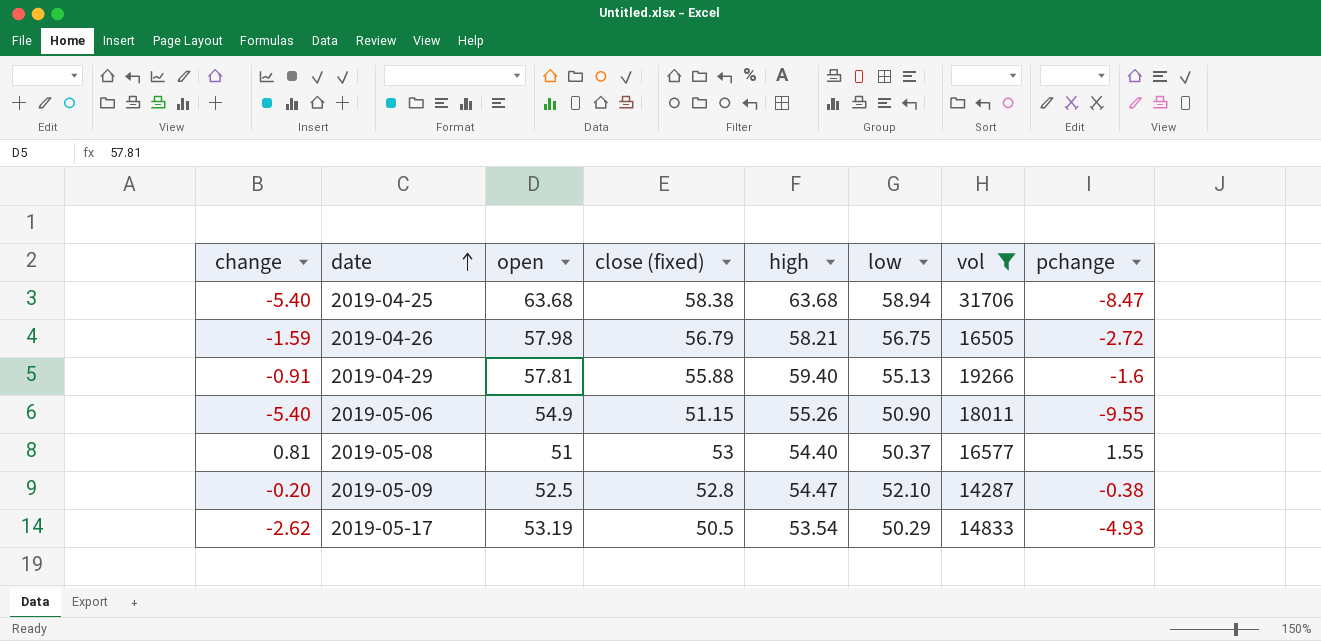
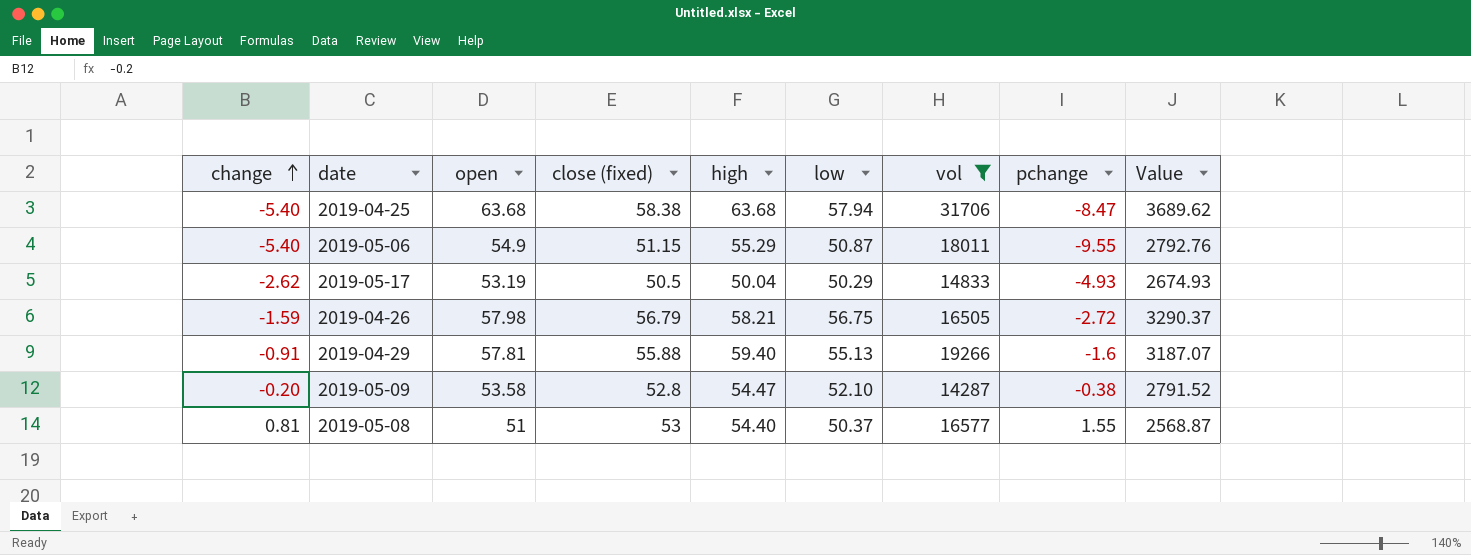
row order: date ascending -> change ascending
column Value | formula: none -> [open] * [low]
2019-04-25 | low: 58.94 -> 57.94
2019-05-06 | high: 55.26 -> 55.29
2019-05-06 | low: 50.90 -> 50.87
2019-05-17 | high: 53.54 -> 50.04
2019-05-09 | open: 52.5 -> 53.58

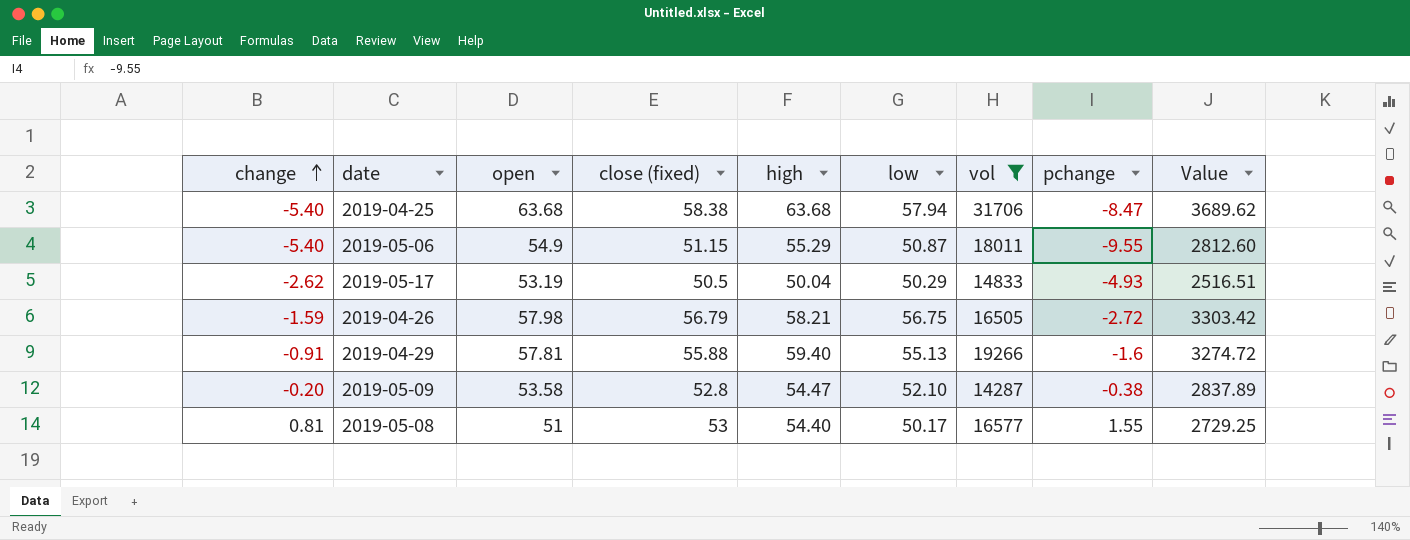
column Value | formula: [open] * [low] -> [high] * [low]
2019-05-08 | low: 50.37 -> 50.17

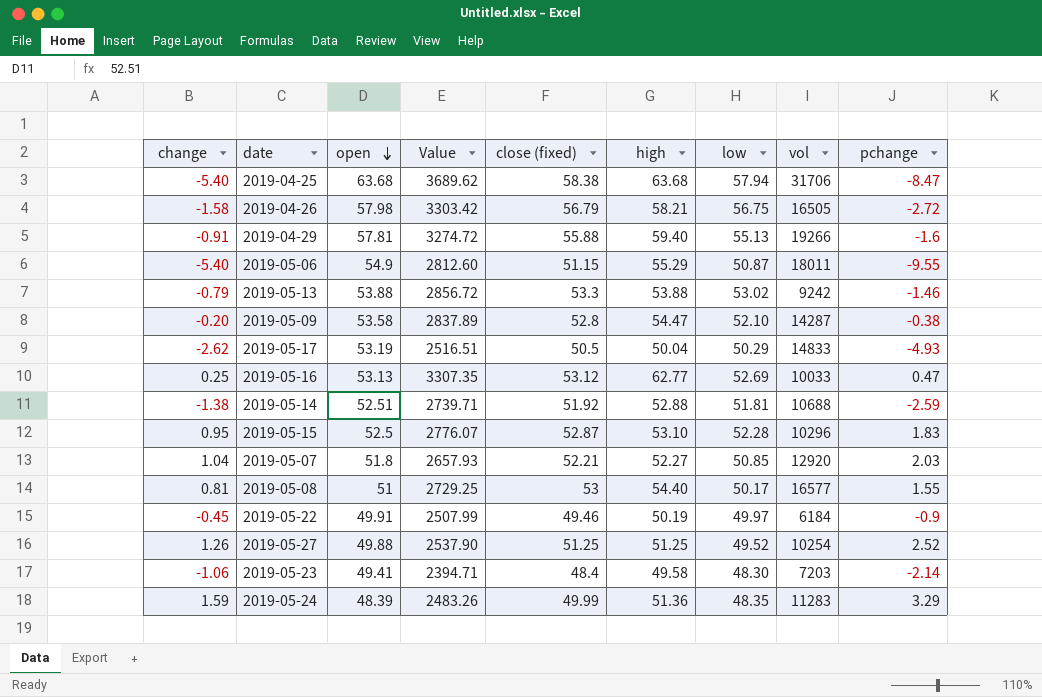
filter: vol >= 14287 -> none
row order: change ascending -> open descending
column Value | position: 9 -> 4
2019-04-26 | change: -1.59 -> -1.58

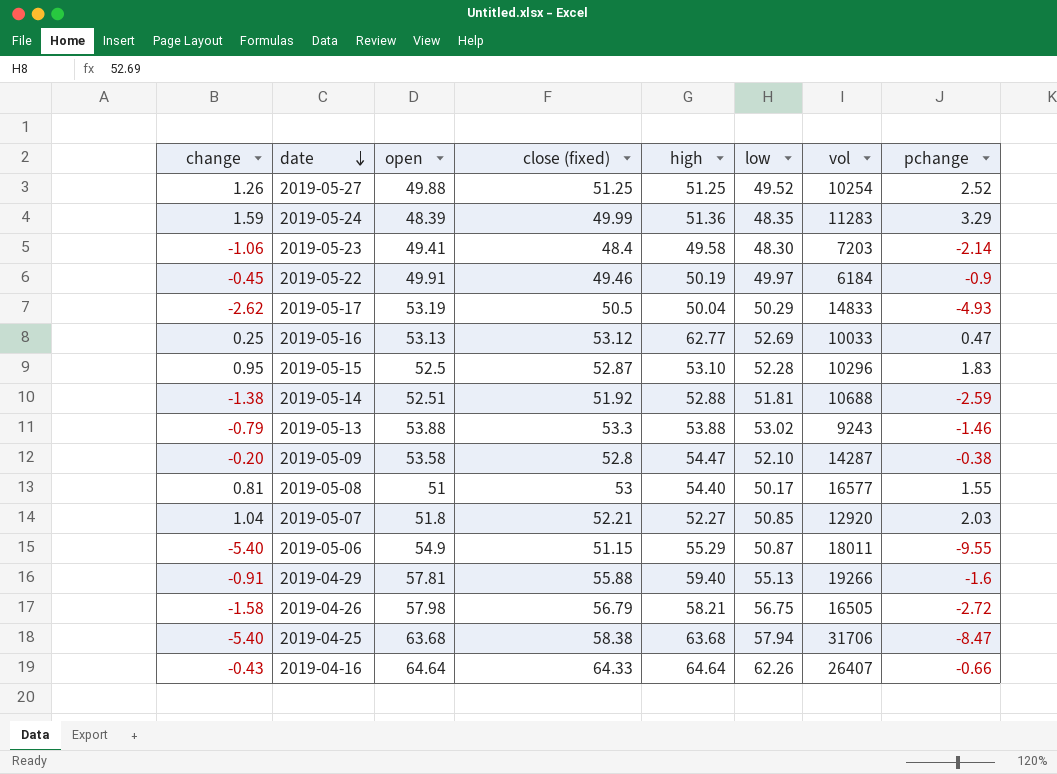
row order: open descending -> date descending
column Value | formula: [high] * [low] -> none
2019-05-13 | vol: 9242 -> 9243
row 2019-04-16: none -> -0.43 | 64.64 | 64.33 | 64.64 | 62.26 | 26407 | -0.66

